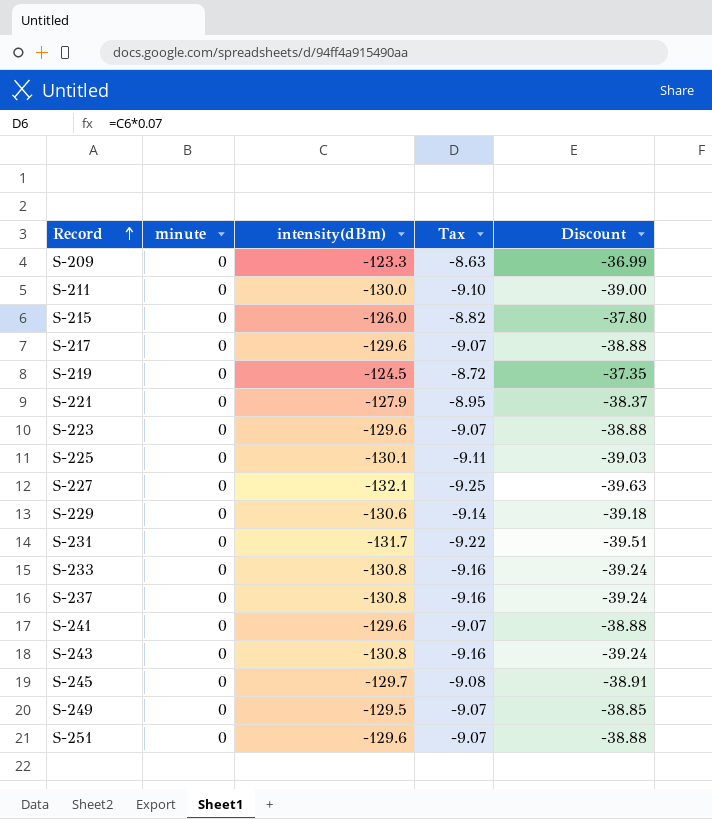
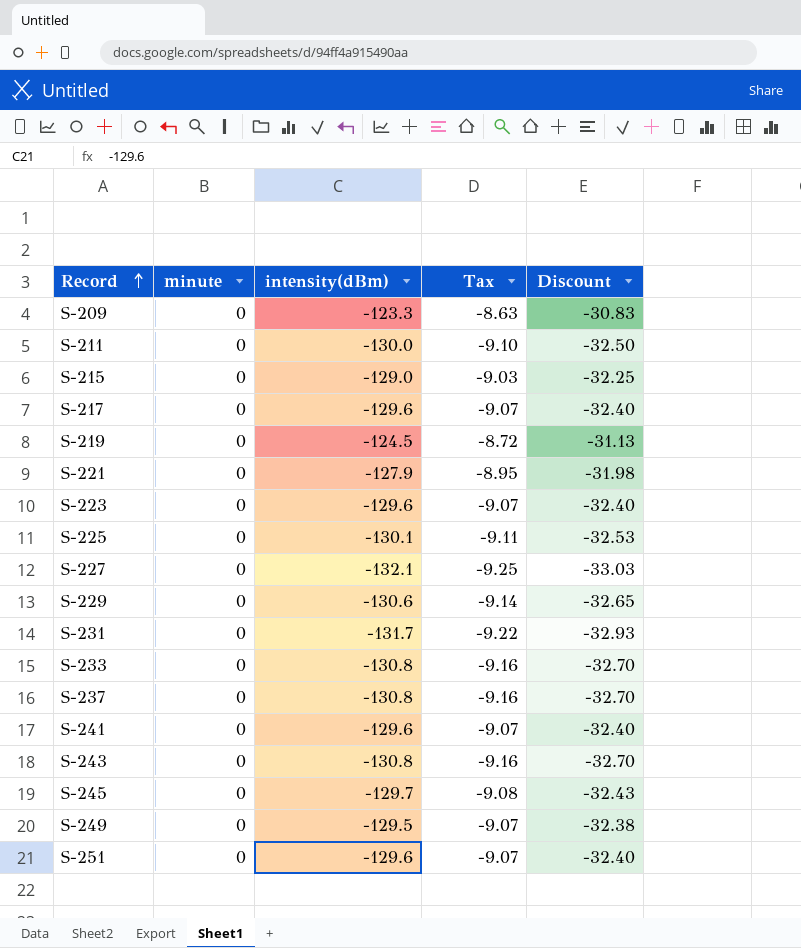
column Discount | formula: [intensity(dBm)] * 0.3 -> [intensity(dBm)] * 0.25
S-215 | intensity(dBm): -126.0 -> -129.0
S-215 | Tax: -8.82 -> -9.03

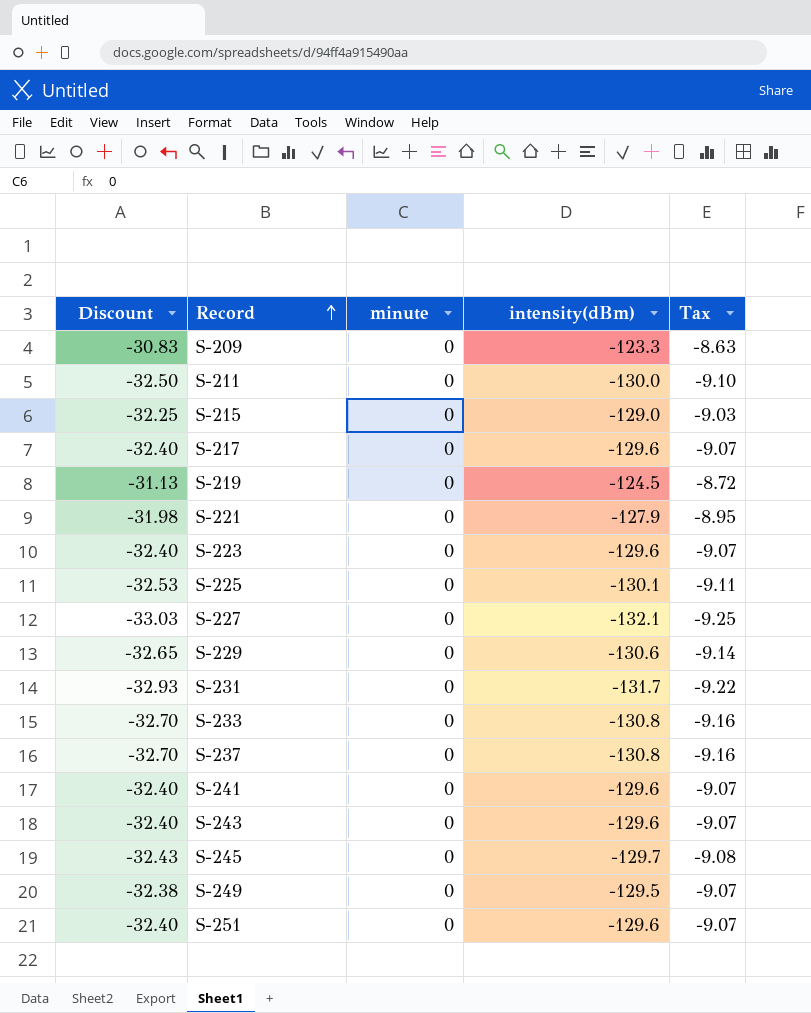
column Discount | position: 5 -> 1
S-243 | Discount: -32.70 -> -32.40
S-243 | intensity(dBm): -130.8 -> -129.6
S-243 | Tax: -9.16 -> -9.07

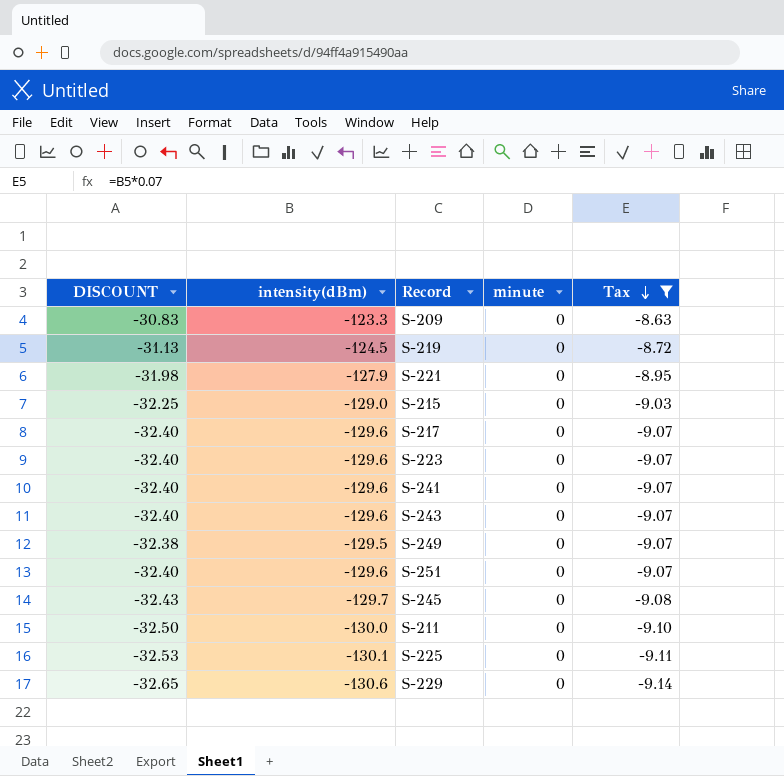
filter: none -> Tax >= -9.14
row order: Record ascending -> Tax descending
column name: Discount -> DISCOUNT
column intensity(dBm) | position: 4 -> 2

